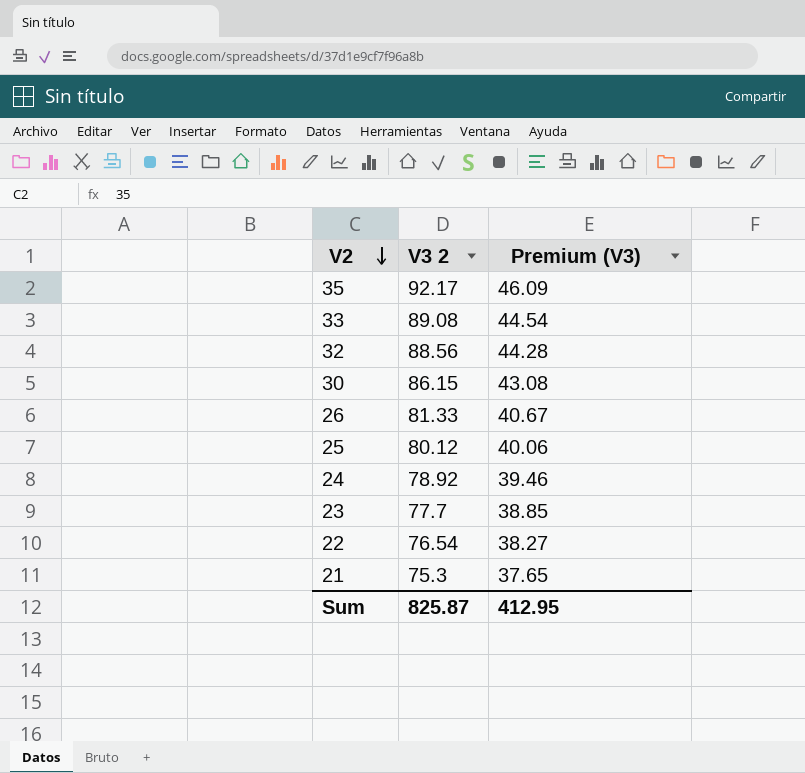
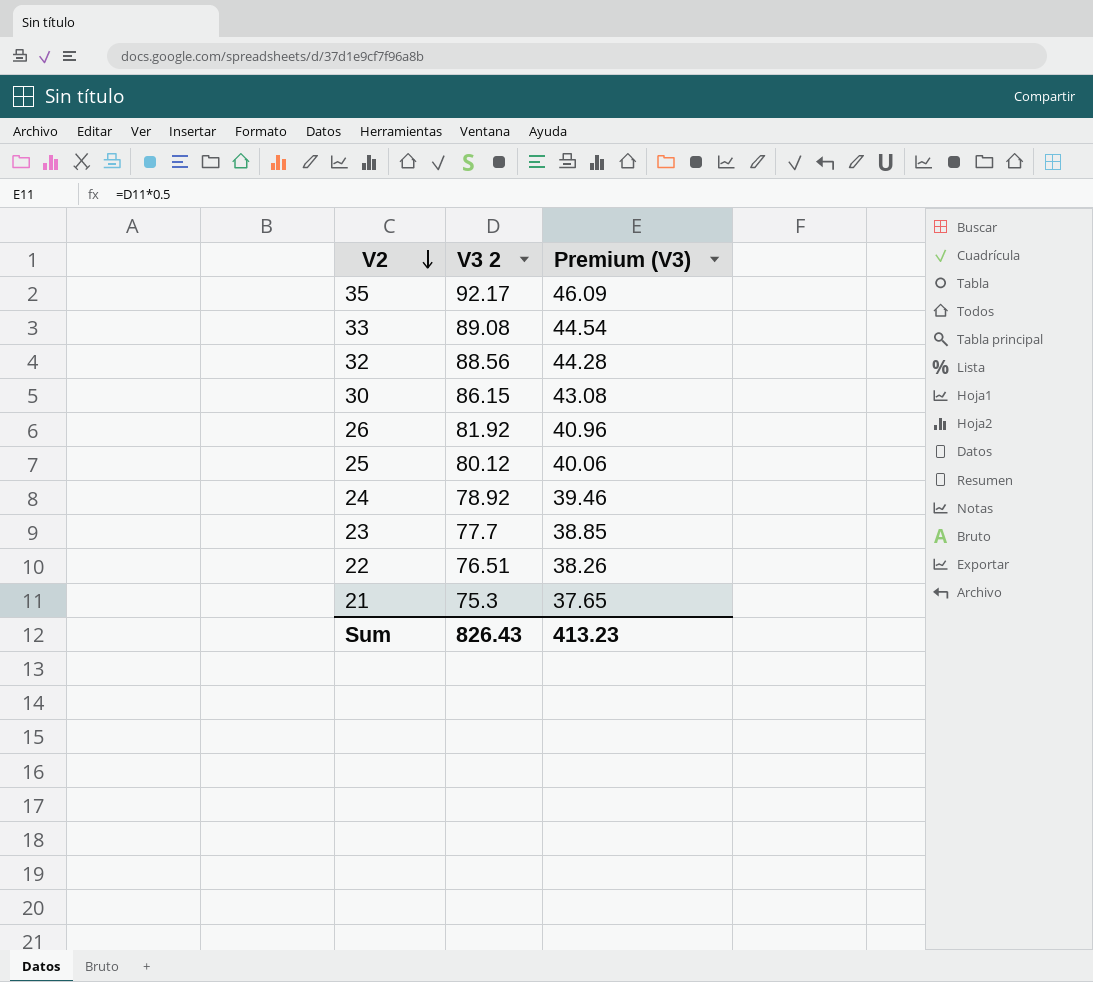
26 | V3 2: 81.33 -> 81.92
26 | Premium (V3): 40.67 -> 40.96
22 | V3 2: 76.54 -> 76.51
22 | Premium (V3): 38.27 -> 38.26
Sum | V3 2: 825.87 -> 826.43
Sum | Premium (V3): 412.95 -> 413.23

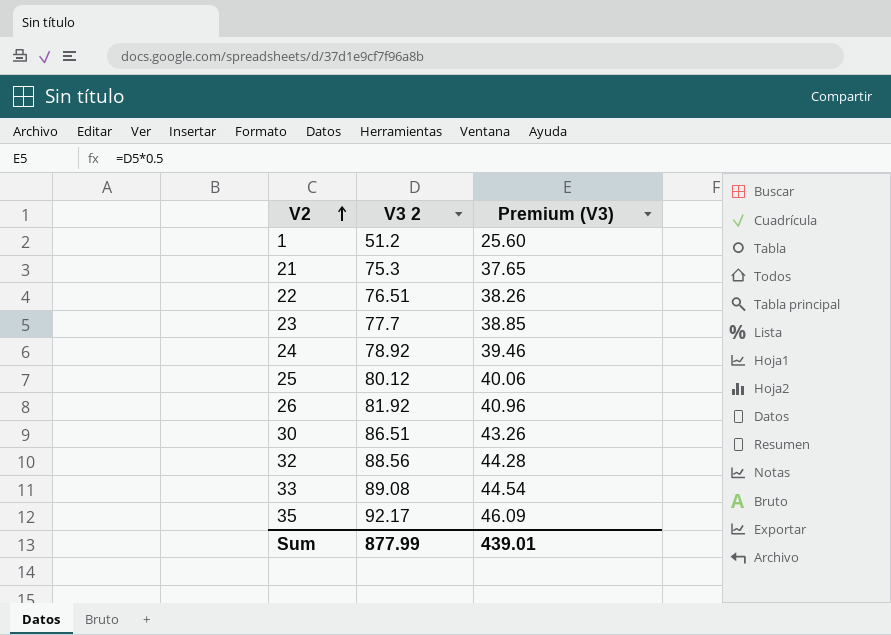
row order: V2 descending -> V2 ascending
row 1: none -> 51.2 | 25.60
30 | V3 2: 86.15 -> 86.51
30 | Premium (V3): 43.08 -> 43.26
Sum | V3 2: 826.43 -> 877.99
Sum | Premium (V3): 413.23 -> 439.01

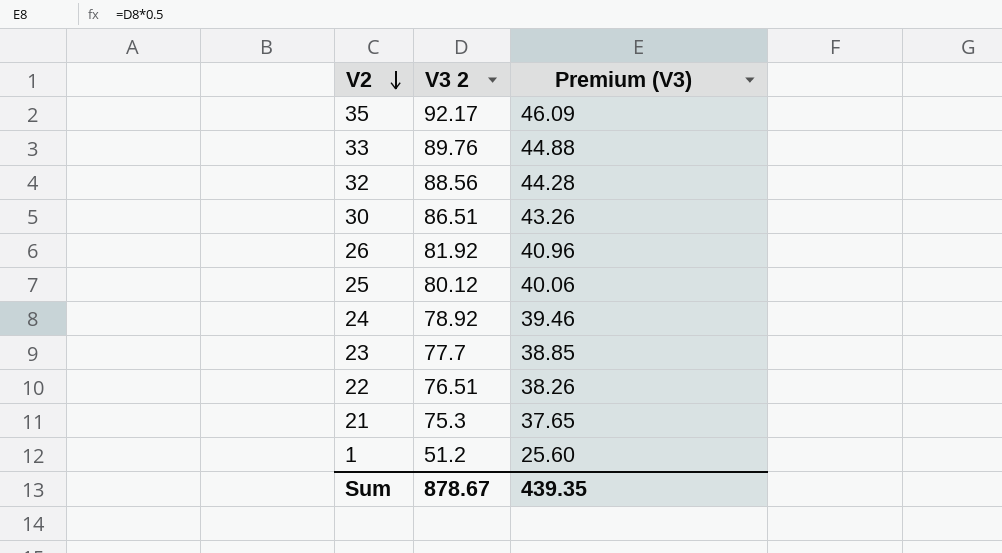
row order: V2 ascending -> V2 descending
33 | V3 2: 89.08 -> 89.76
33 | Premium (V3): 44.54 -> 44.88
Sum | V3 2: 877.99 -> 878.67
Sum | Premium (V3): 439.01 -> 439.35

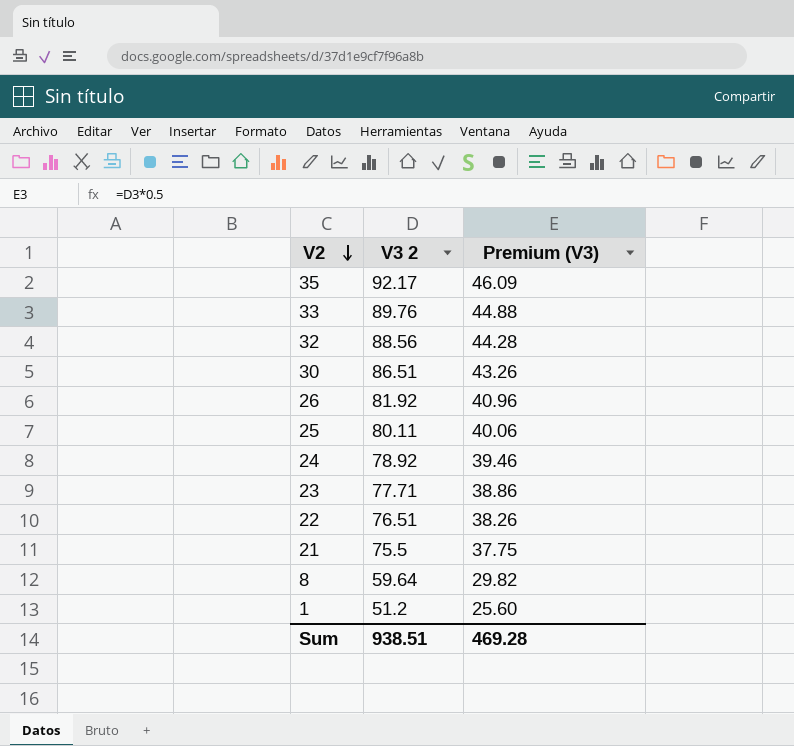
25 | V3 2: 80.12 -> 80.11
23 | V3 2: 77.7 -> 77.71
23 | Premium (V3): 38.85 -> 38.86
21 | V3 2: 75.3 -> 75.5
21 | Premium (V3): 37.65 -> 37.75
row 8: none -> 59.64 | 29.82
Sum | V3 2: 878.67 -> 938.51
Sum | Premium (V3): 439.35 -> 469.28

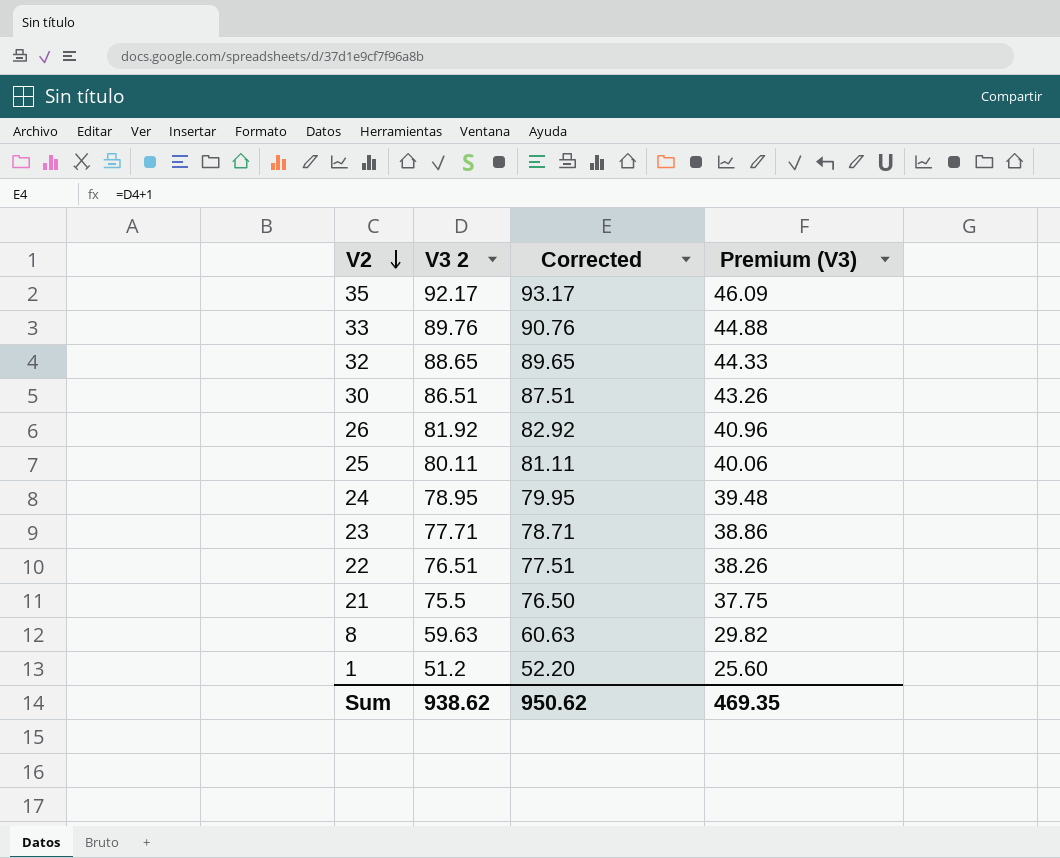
column Corrected | formula: none -> [V3 2] + 1
32 | V3 2: 88.56 -> 88.65
32 | Premium (V3): 44.28 -> 44.33
24 | V3 2: 78.92 -> 78.95
24 | Premium (V3): 39.46 -> 39.48
8 | V3 2: 59.64 -> 59.63
Sum | V3 2: 938.51 -> 938.62
Sum | Premium (V3): 469.28 -> 469.35

